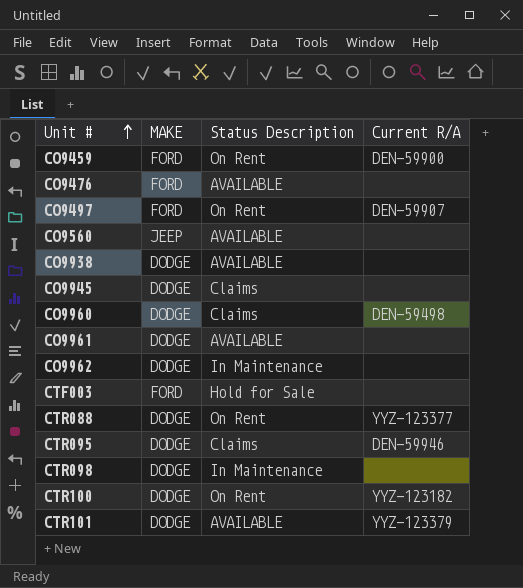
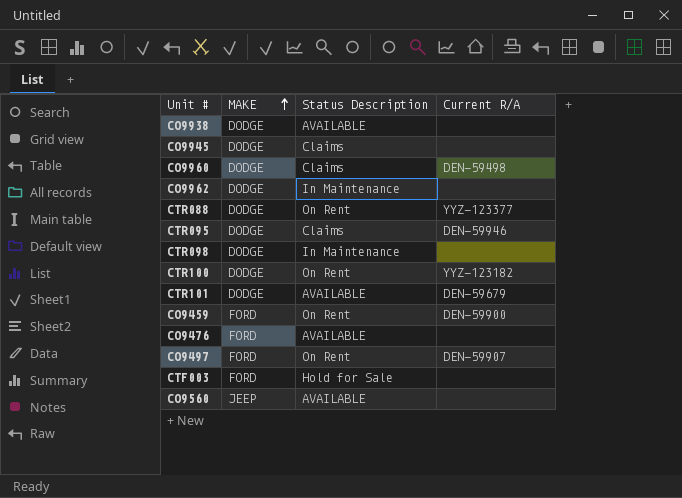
row order: Unit # ascending -> MAKE ascending
row CO9961: DODGE | AVAILABLE | none -> none
CTR101 | Current R/A: YYZ-123379 -> DEN-59679

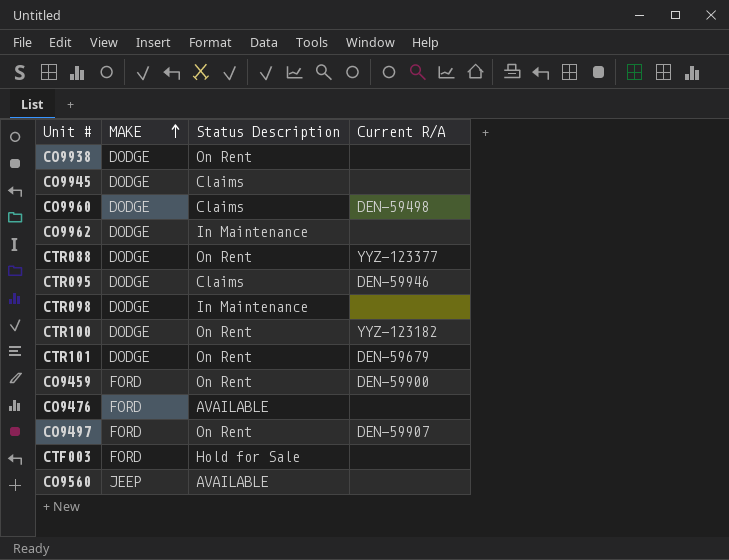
CO9938 | Status Description: AVAILABLE -> On Rent
CTR101 | Status Description: AVAILABLE -> On Rent

